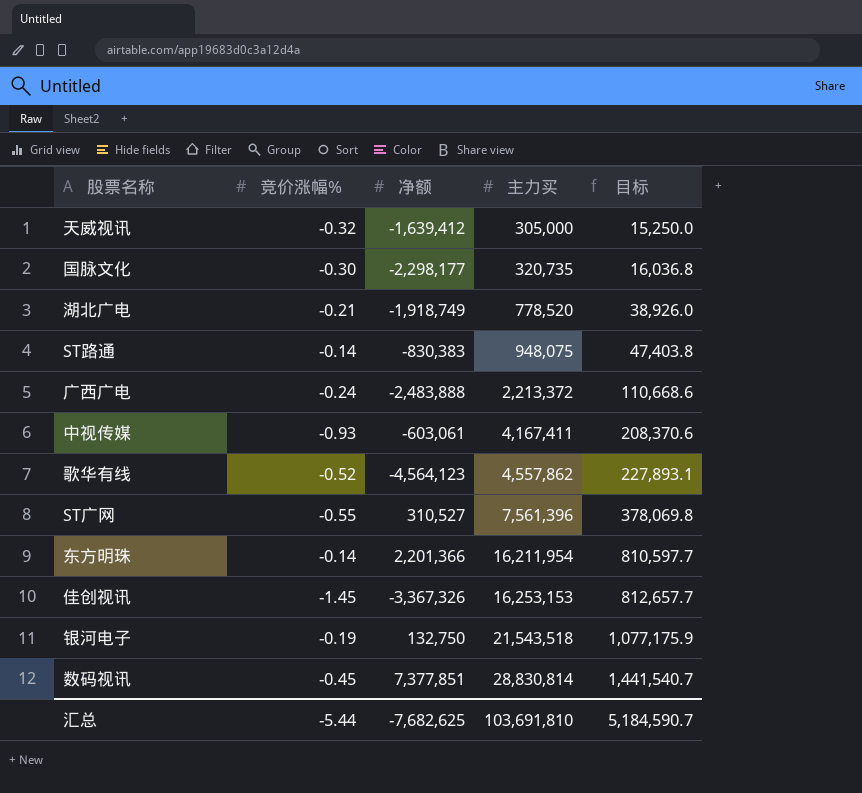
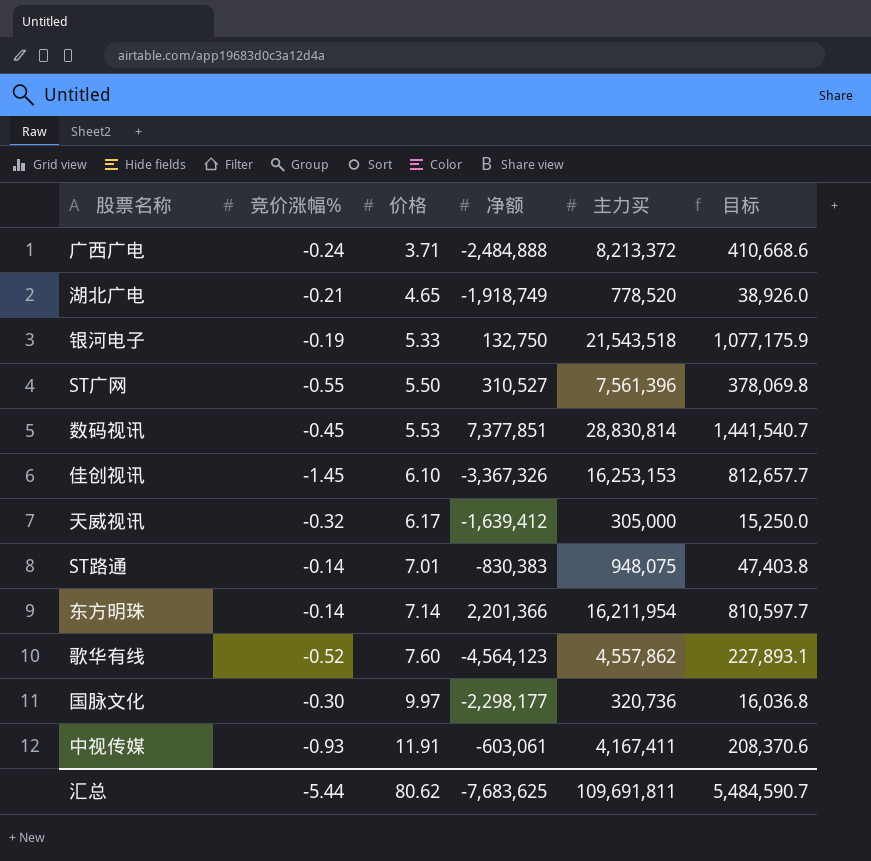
row order: 主力买 ascending -> 价格 ascending
column 价格 | position: none -> 3
广西广电 | 净额: -2,483,888 -> -2,484,888
广西广电 | 主力买: 2,213,372 -> 8,213,372
广西广电 | 目标: 110,668.6 -> 410,668.6
国脉文化 | 主力买: 320,735 -> 320,736
汇总 | 净额: -7,682,625 -> -7,683,625
汇总 | 主力买: 103,691,810 -> 109,691,811
汇总 | 目标: 5,184,590.7 -> 5,484,590.7

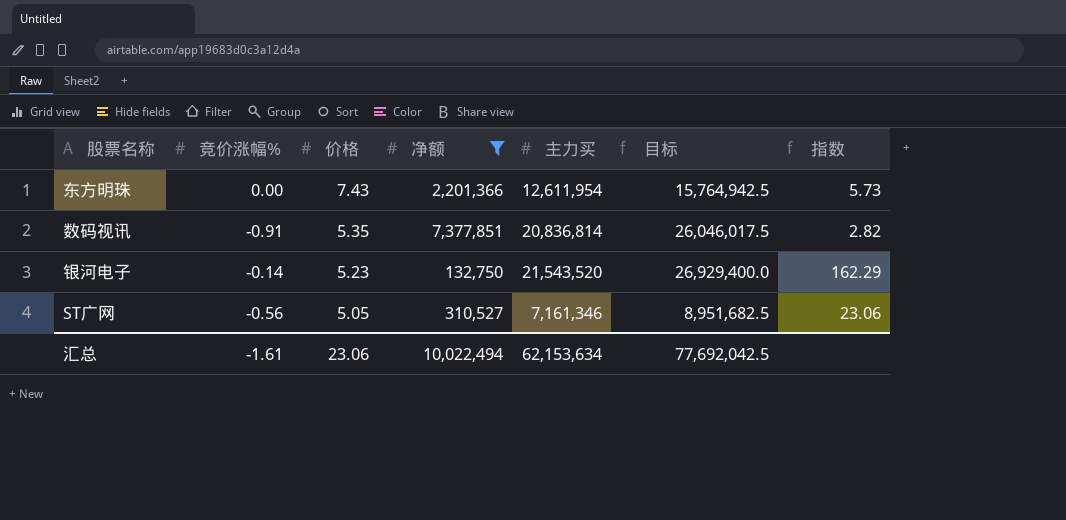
filter: none -> 净额 >= 132,750
row order: 价格 ascending -> 价格 descending
column 目标 | formula: [主力买] * 0.05 -> [主力买] * 1.25
column 指数 | formula: none -> [主力买] / [净额]
东方明珠 | 竞价涨幅%: -0.14 -> 0.00
东方明珠 | 价格: 7.14 -> 7.43
东方明珠 | 主力买: 16,211,954 -> 12,611,954
数码视讯 | 竞价涨幅%: -0.45 -> -0.91
数码视讯 | 价格: 5.53 -> 5.35
数码视讯 | 主力买: 28,830,814 -> 20,836,814
银河电子 | 竞价涨幅%: -0.19 -> -0.14
银河电子 | 价格: 5.33 -> 5.23
银河电子 | 主力买: 21,543,518 -> 21,543,520
ST广网 | 竞价涨幅%: -0.55 -> -0.56
ST广网 | 价格: 5.50 -> 5.05
ST广网 | 主力买: 7,561,396 -> 7,161,346
汇总 | 竞价涨幅%: -5.44 -> -1.61
汇总 | 价格: 80.62 -> 23.06
汇总 | 净额: -7,683,625 -> 10,022,494
汇总 | 主力买: 109,691,811 -> 62,153,634
汇总 | 目标: 5,484,590.7 -> 77,692,042.5

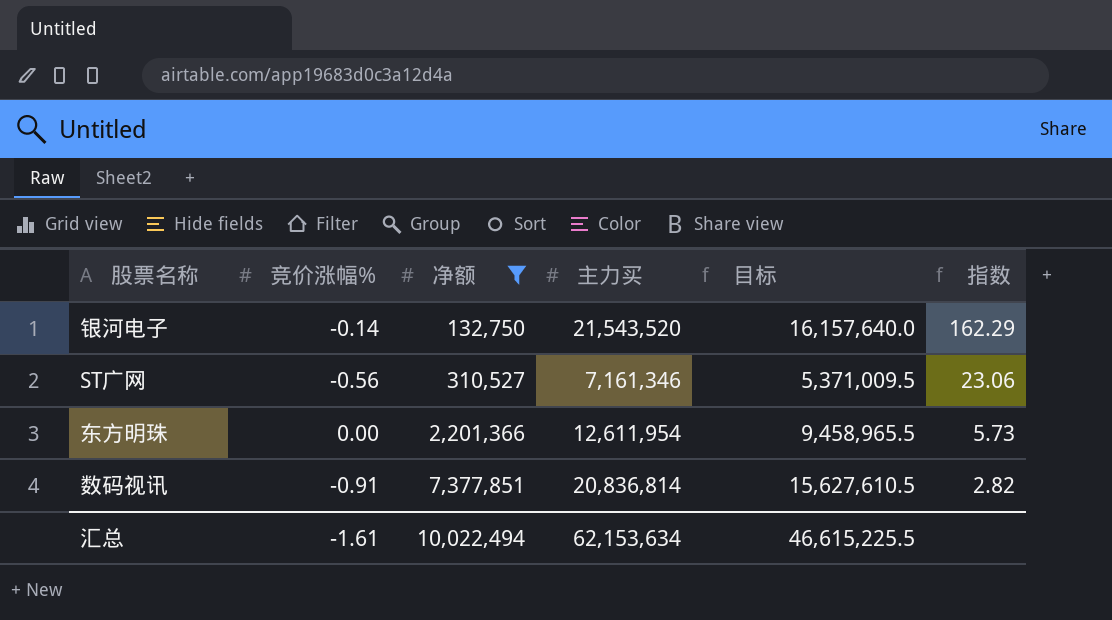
row order: 价格 descending -> 净额 ascending
column 价格 | position: 3 -> none
column 目标 | formula: [主力买] * 1.25 -> [主力买] * 0.75
汇总 | 目标: 77,692,042.5 -> 46,615,225.5

